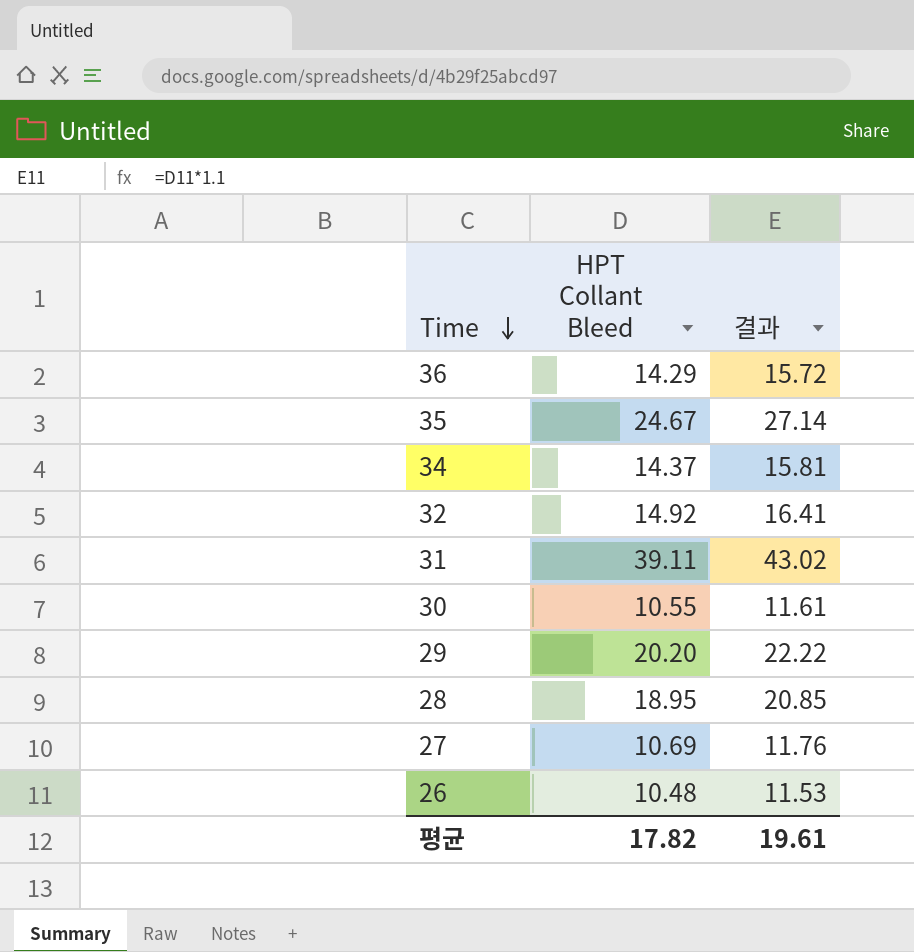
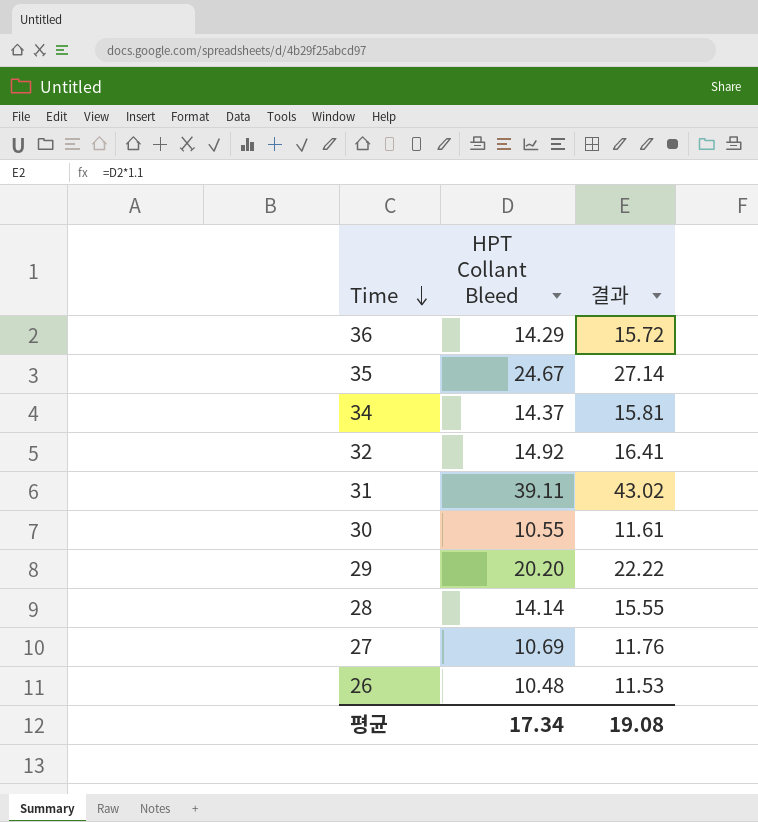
28 | HPT Collant Bleed: 18.95 -> 14.14
28 | 결과: 20.85 -> 15.55
평균 | HPT Collant Bleed: 17.82 -> 17.34
평균 | 결과: 19.61 -> 19.08

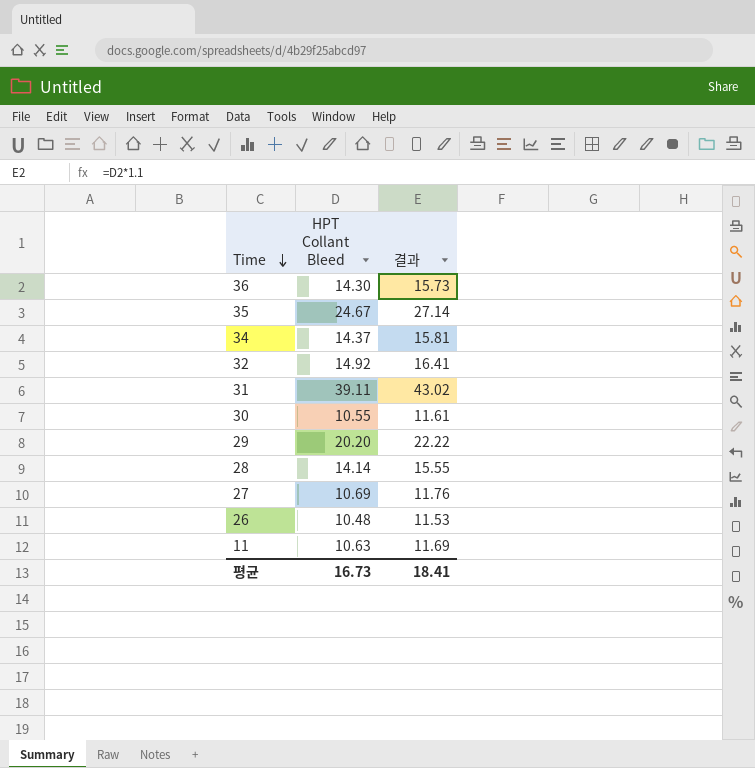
36 | HPT Collant Bleed: 14.29 -> 14.30
36 | 결과: 15.72 -> 15.73
row 11: none -> 10.63 | 11.69
평균 | HPT Collant Bleed: 17.34 -> 16.73
평균 | 결과: 19.08 -> 18.41

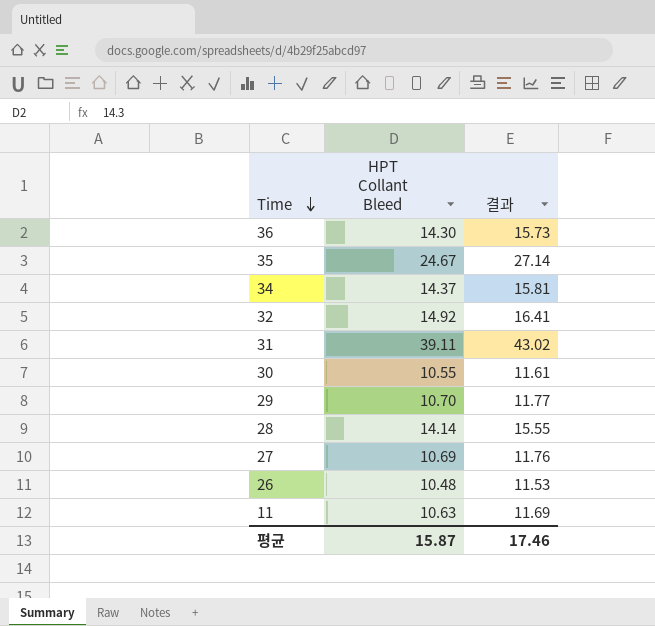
29 | HPT Collant Bleed: 20.20 -> 10.70
29 | 결과: 22.22 -> 11.77
평균 | HPT Collant Bleed: 16.73 -> 15.87
평균 | 결과: 18.41 -> 17.46

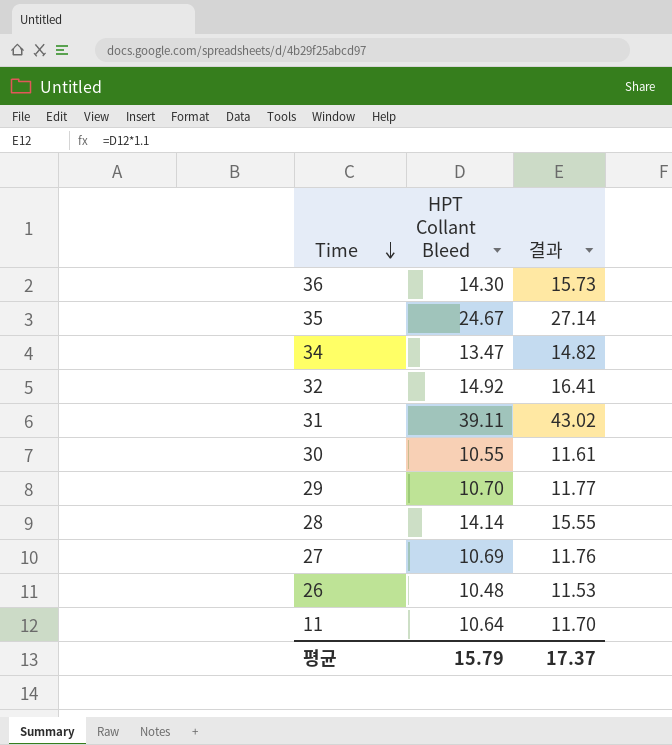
34 | HPT Collant Bleed: 14.37 -> 13.47
34 | 결과: 15.81 -> 14.82
11 | HPT Collant Bleed: 10.63 -> 10.64
11 | 결과: 11.69 -> 11.70
평균 | HPT Collant Bleed: 15.87 -> 15.79
평균 | 결과: 17.46 -> 17.37

